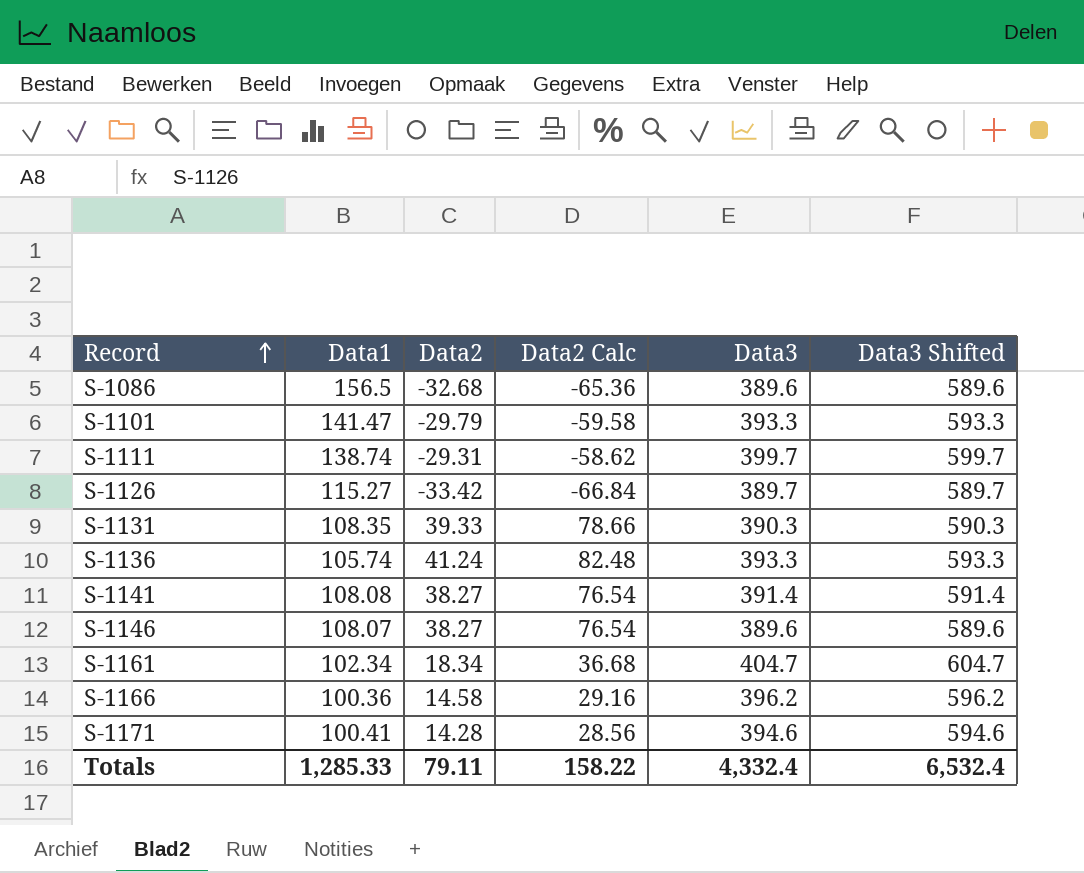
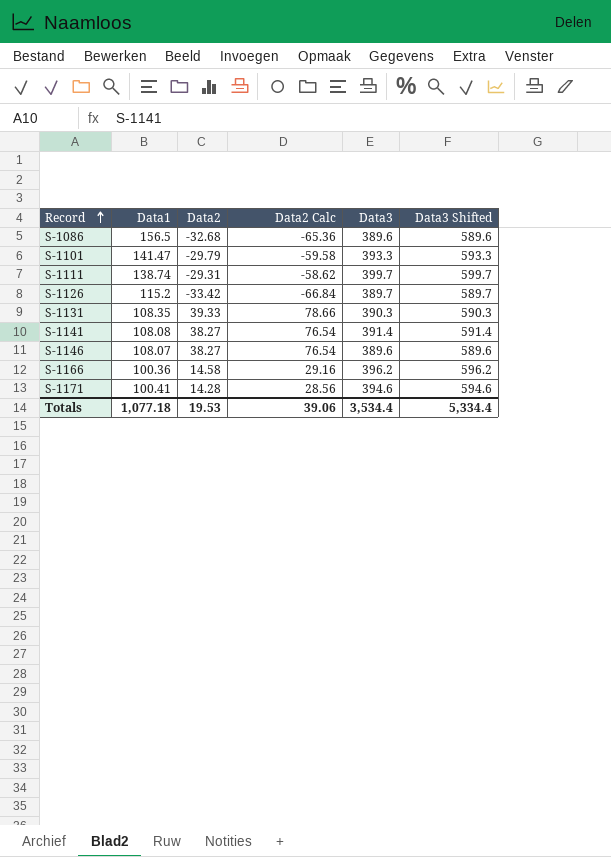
row S-1136: 105.74 | 41.24 | 82.48 | 393.3 | 593.3 -> none
row S-1161: 102.34 | 18.34 | 36.68 | 404.7 | 604.7 -> none
S-1126 | Data1: 115.27 -> 115.2
Totals | Data1: 1,285.33 -> 1,077.18
Totals | Data2: 79.11 -> 19.53
Totals | Data2 Calc: 158.22 -> 39.06
Totals | Data3: 4,332.4 -> 3,534.4
Totals | Data3 Shifted: 6,532.4 -> 5,334.4

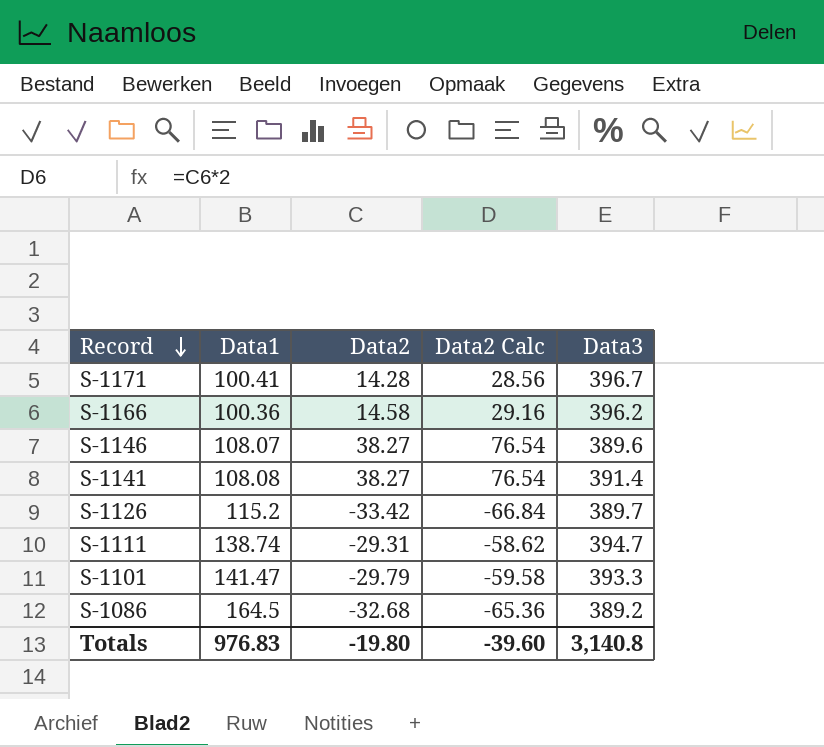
row order: Record ascending -> Record descending
column Data3 Shifted | formula: [Data3] + 200 -> none
row S-1131: 108.35 | 39.33 | 78.66 | 390.3 | 590.3 -> none
S-1171 | Data3: 394.6 -> 396.7
S-1111 | Data3: 399.7 -> 394.7
S-1086 | Data1: 156.5 -> 164.5
S-1086 | Data3: 389.6 -> 389.2
Totals | Data1: 1,077.18 -> 976.83
Totals | Data2: 19.53 -> -19.80
Totals | Data2 Calc: 39.06 -> -39.60
Totals | Data3: 3,534.4 -> 3,140.8

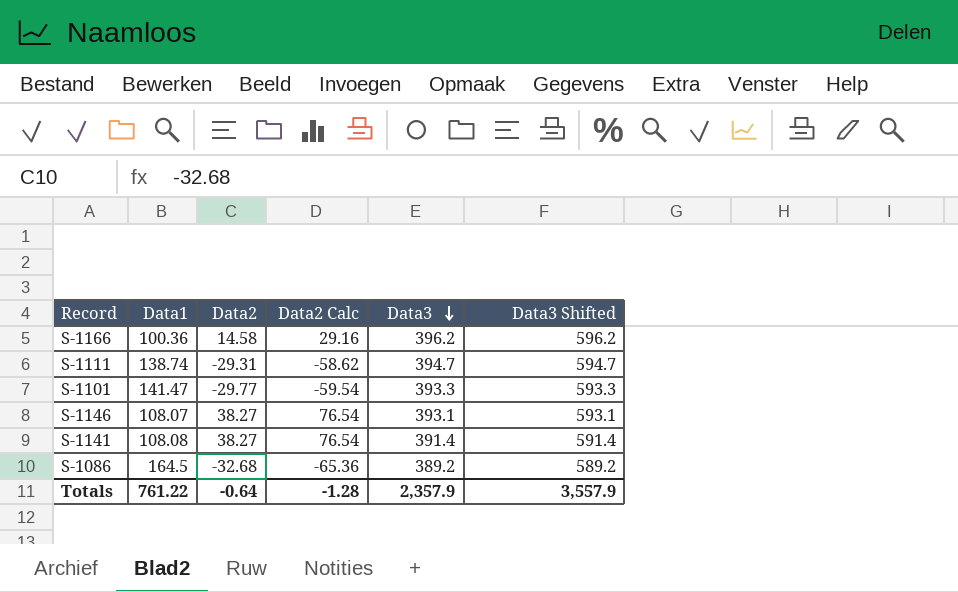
row order: Record descending -> Data3 descending
column Data3 Shifted | formula: none -> [Data3] + 200
row S-1171: 100.41 | 14.28 | 28.56 | 396.7 -> none
row S-1126: 115.2 | -33.42 | -66.84 | 389.7 -> none
S-1101 | Data2: -29.79 -> -29.77
S-1101 | Data2 Calc: -59.58 -> -59.54
S-1146 | Data3: 389.6 -> 393.1
Totals | Data1: 976.83 -> 761.22
Totals | Data2: -19.80 -> -0.64
Totals | Data2 Calc: -39.60 -> -1.28
Totals | Data3: 3,140.8 -> 2,357.9

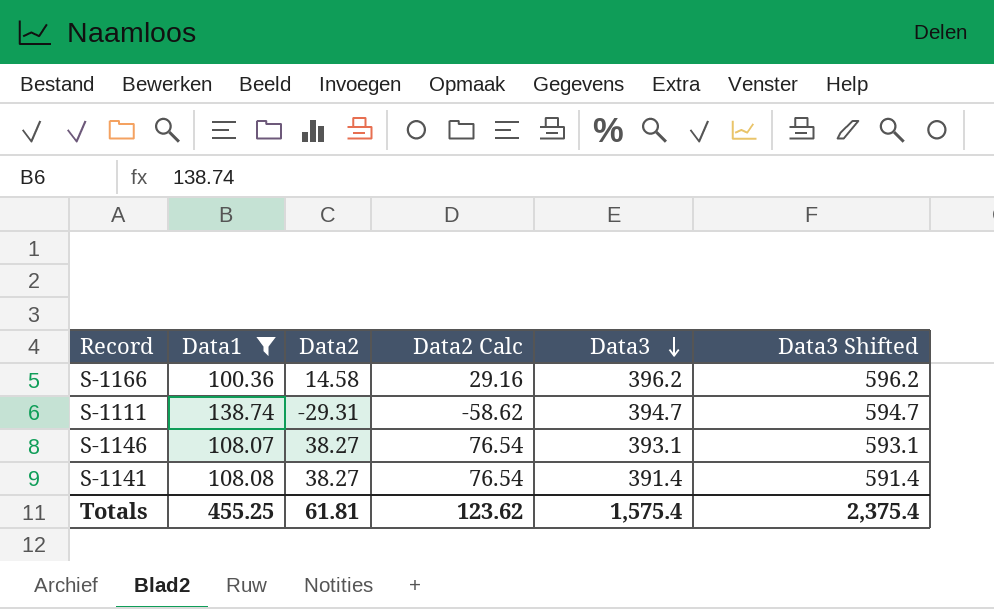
filter: none -> Data1 <= 138.74
Totals | Data1: 761.22 -> 455.25
Totals | Data2: -0.64 -> 61.81
Totals | Data2 Calc: -1.28 -> 123.62
Totals | Data3: 2,357.9 -> 1,575.4
Totals | Data3 Shifted: 3,557.9 -> 2,375.4

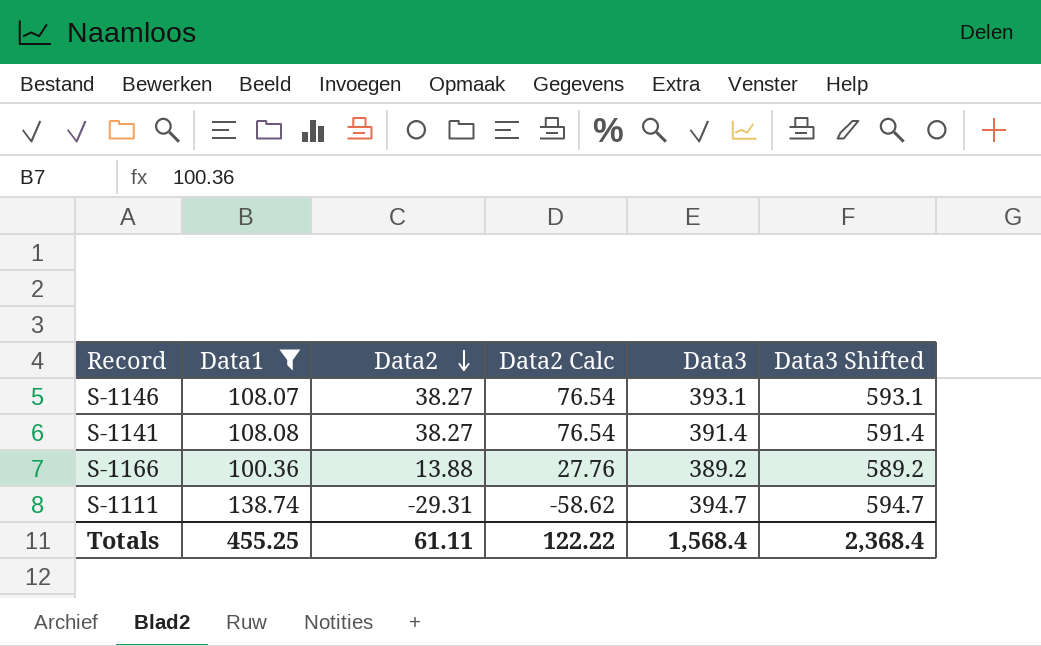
row order: Data3 descending -> Data2 descending
S-1166 | Data2: 14.58 -> 13.88
S-1166 | Data2 Calc: 29.16 -> 27.76
S-1166 | Data3: 396.2 -> 389.2
S-1166 | Data3 Shifted: 596.2 -> 589.2
Totals | Data2: 61.81 -> 61.11
Totals | Data2 Calc: 123.62 -> 122.22
Totals | Data3: 1,575.4 -> 1,568.4
Totals | Data3 Shifted: 2,375.4 -> 2,368.4

